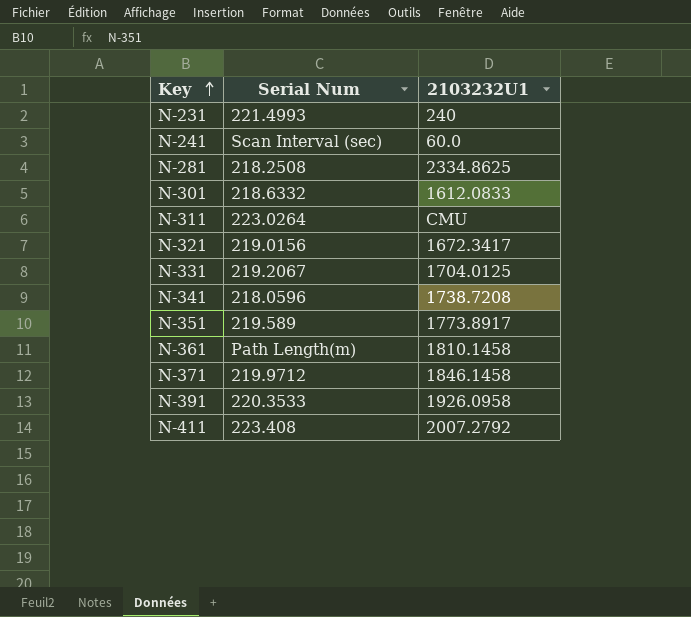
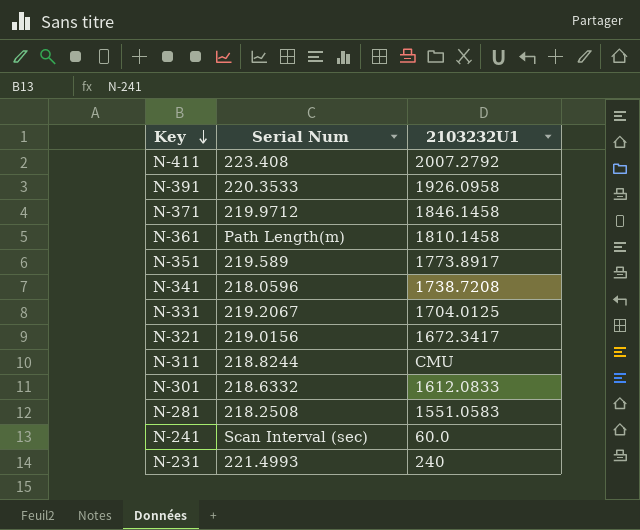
row order: Key ascending -> Key descending
N-311 | Serial Num: 223.0264 -> 218.8244
N-281 | 2103232U1: 2334.8625 -> 1551.0583

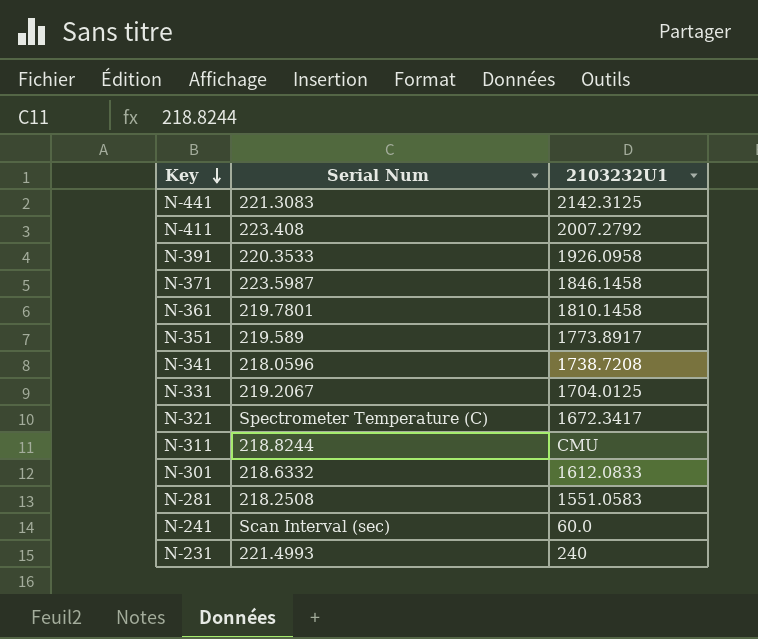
row N-441: none -> 221.3083 | 2142.3125
N-371 | Serial Num: 219.9712 -> 223.5987
N-361 | Serial Num: Path Length(m) -> 219.7801
N-321 | Serial Num: 219.0156 -> Spectrometer Temperature (C)

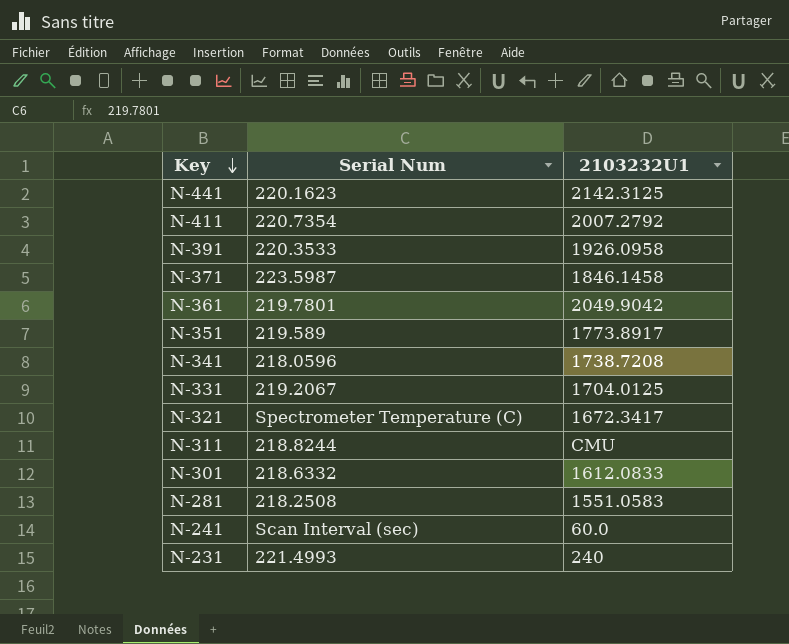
N-441 | Serial Num: 221.3083 -> 220.1623
N-411 | Serial Num: 223.408 -> 220.7354
N-361 | 2103232U1: 1810.1458 -> 2049.9042

